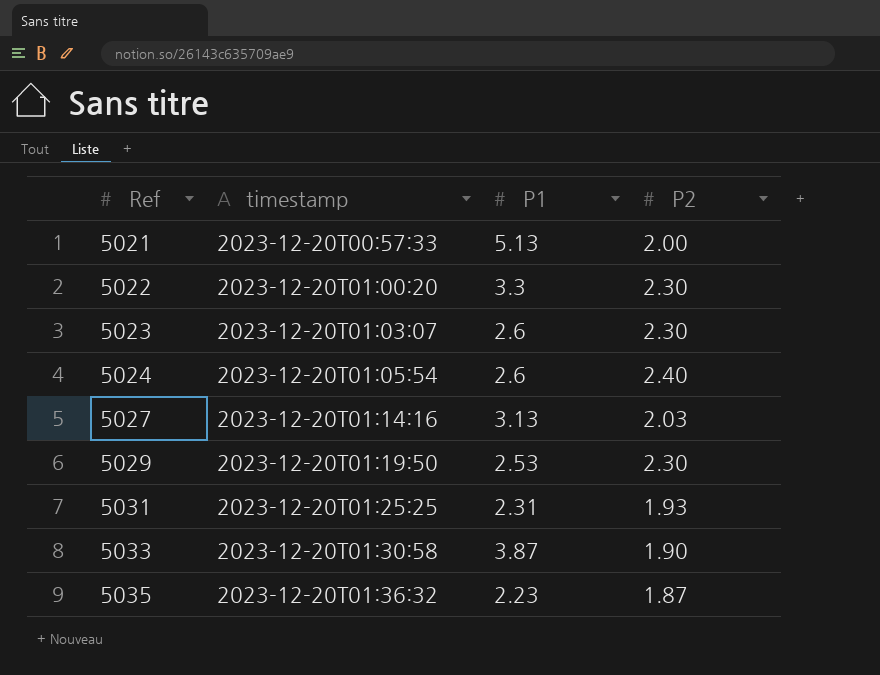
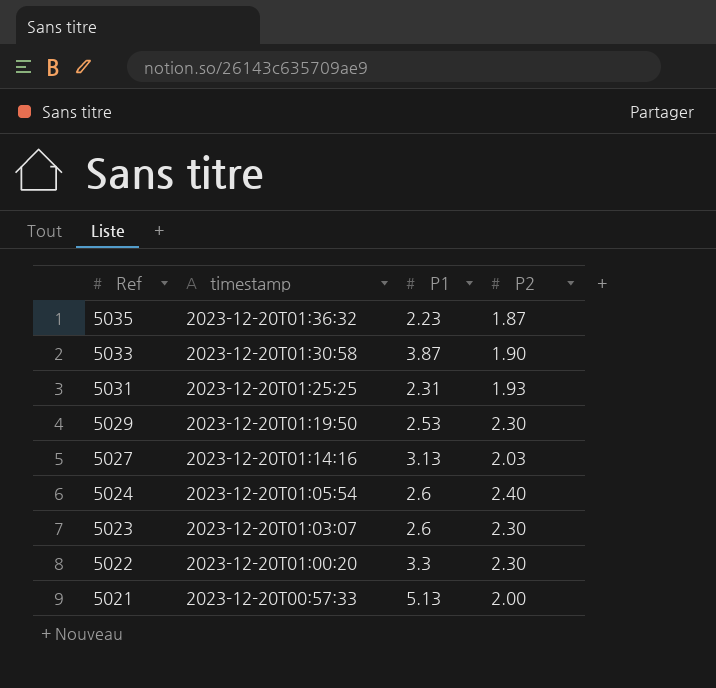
row order: Ref ascending -> Ref descending

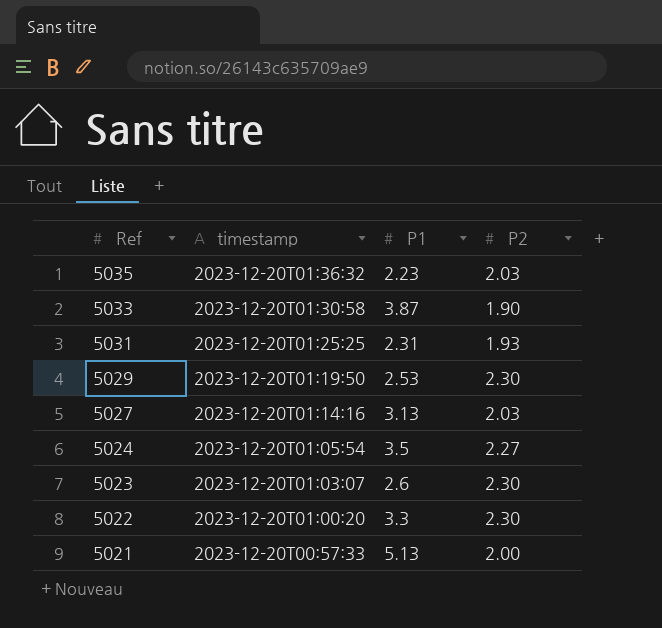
5035 | P2: 1.87 -> 2.03
5024 | P1: 2.6 -> 3.5
5024 | P2: 2.40 -> 2.27

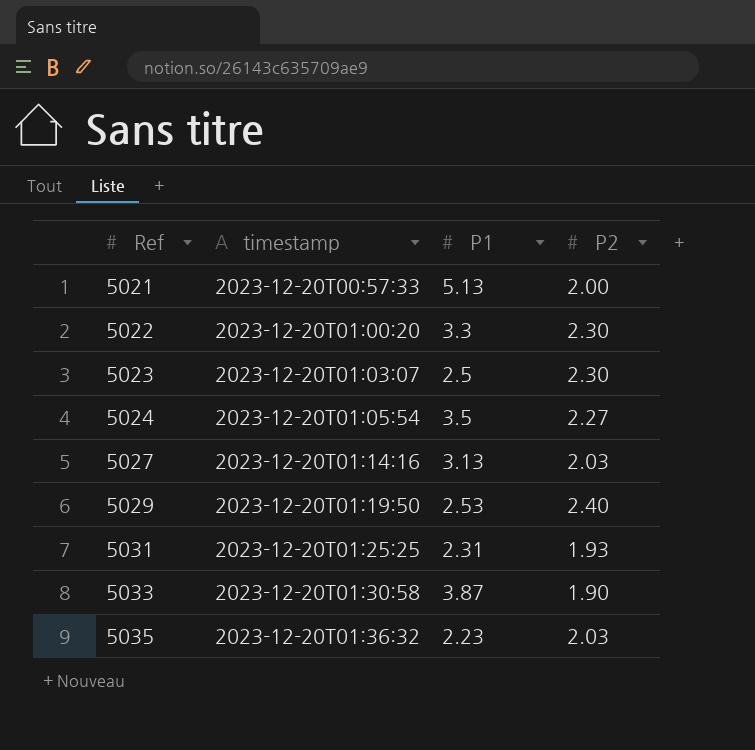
row order: Ref descending -> Ref ascending
5023 | P1: 2.6 -> 2.5
5029 | P2: 2.30 -> 2.40

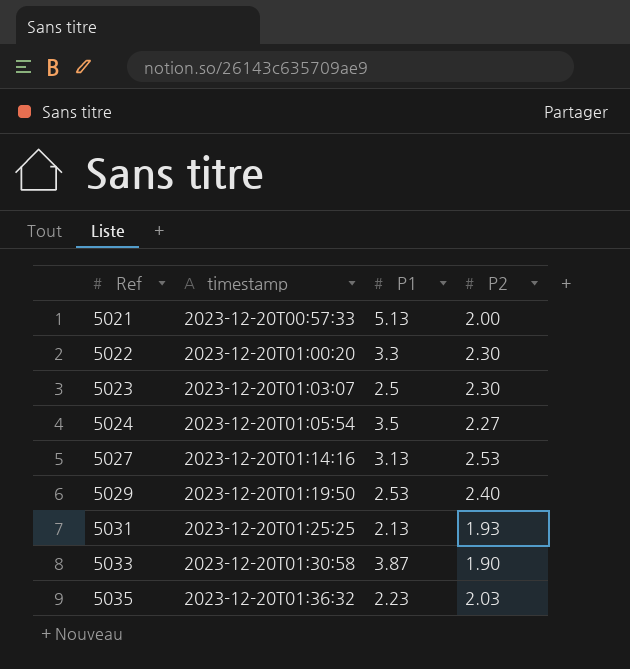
5027 | P2: 2.03 -> 2.53
5031 | P1: 2.31 -> 2.13

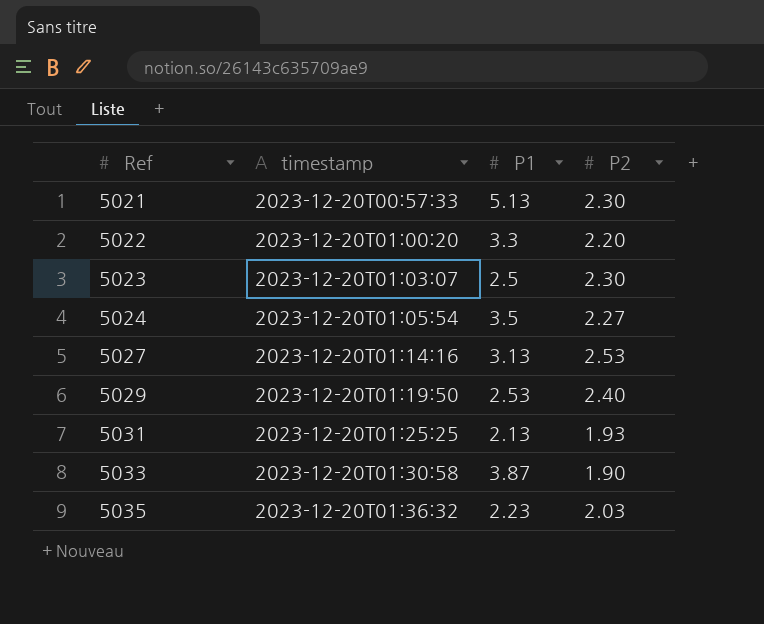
5021 | P2: 2.00 -> 2.30
5022 | P2: 2.30 -> 2.20

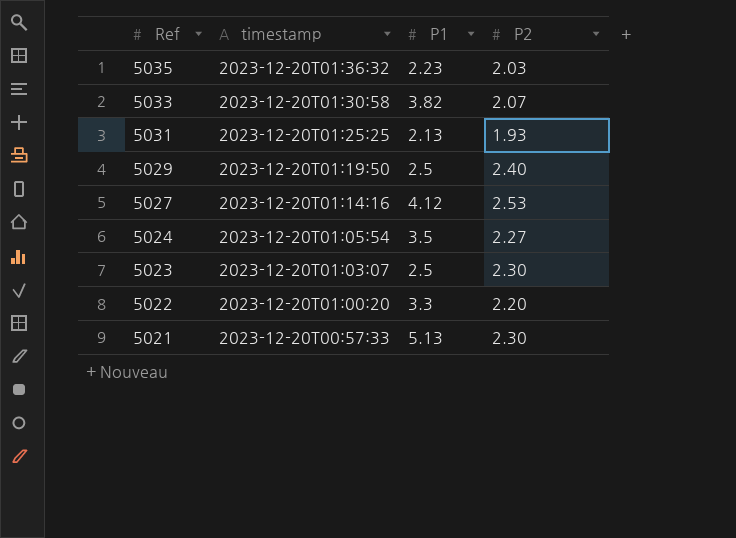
row order: Ref ascending -> Ref descending
5033 | P1: 3.87 -> 3.82
5033 | P2: 1.90 -> 2.07
5029 | P1: 2.53 -> 2.5
5027 | P1: 3.13 -> 4.12

